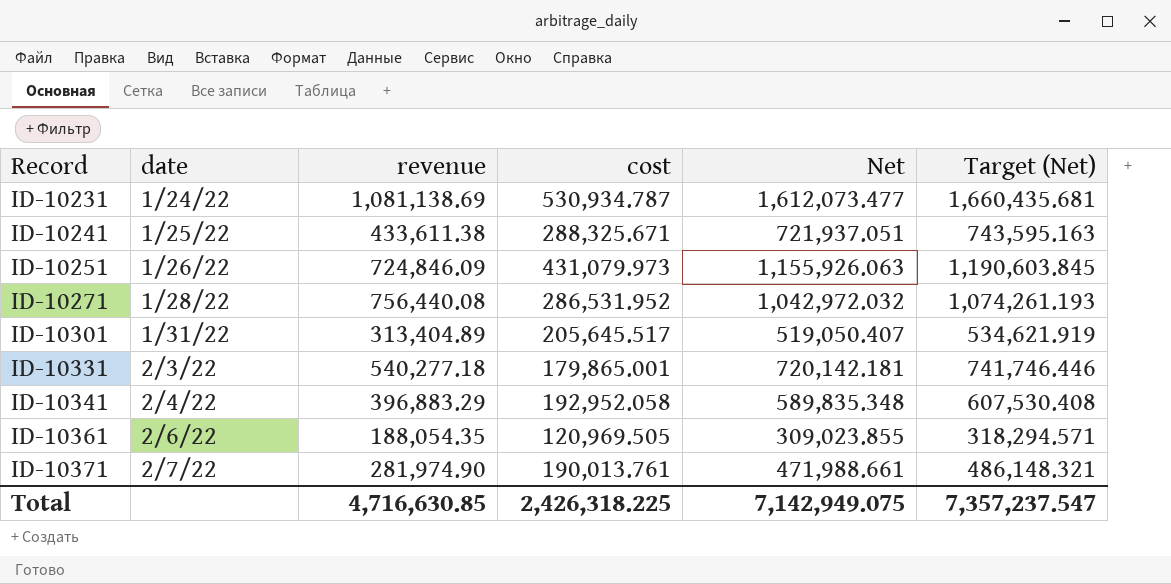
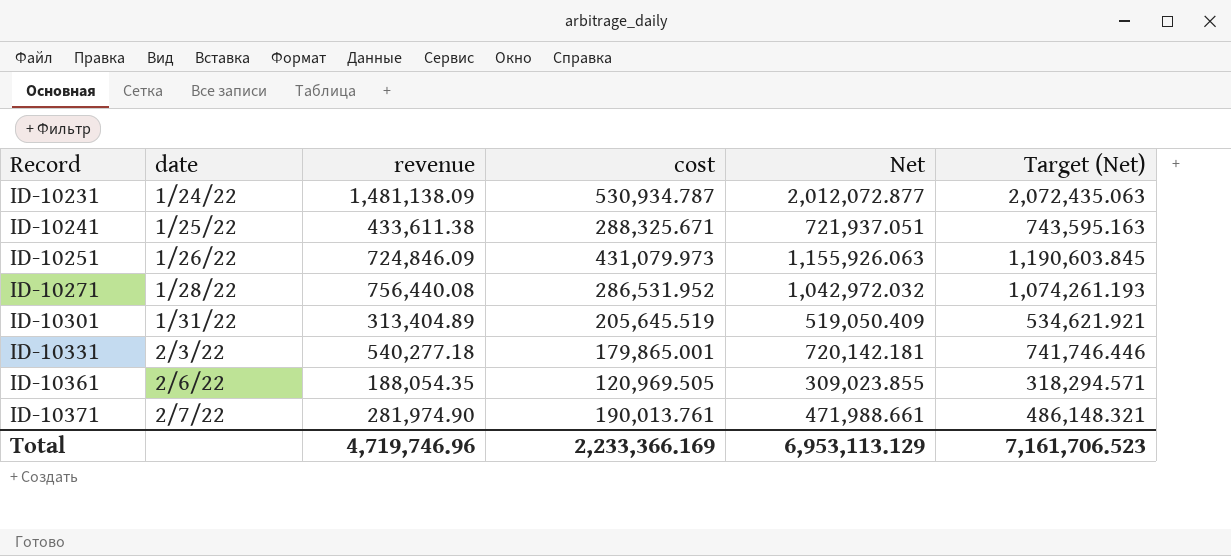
row ID-10341: 2/4/22 | 396,883.29 | 192,952.058 | 589,835.348 | 607,530.408 -> none
ID-10231 | revenue: 1,081,138.69 -> 1,481,138.09
ID-10231 | Net: 1,612,073.477 -> 2,012,072.877
ID-10231 | Target (Net): 1,660,435.681 -> 2,072,435.063
ID-10301 | cost: 205,645.517 -> 205,645.519
ID-10301 | Net: 519,050.407 -> 519,050.409
ID-10301 | Target (Net): 534,621.919 -> 534,621.921
Total | revenue: 4,716,630.85 -> 4,719,746.96
Total | cost: 2,426,318.225 -> 2,233,366.169
Total | Net: 7,142,949.075 -> 6,953,113.129
Total | Target (Net): 7,357,237.547 -> 7,161,706.523

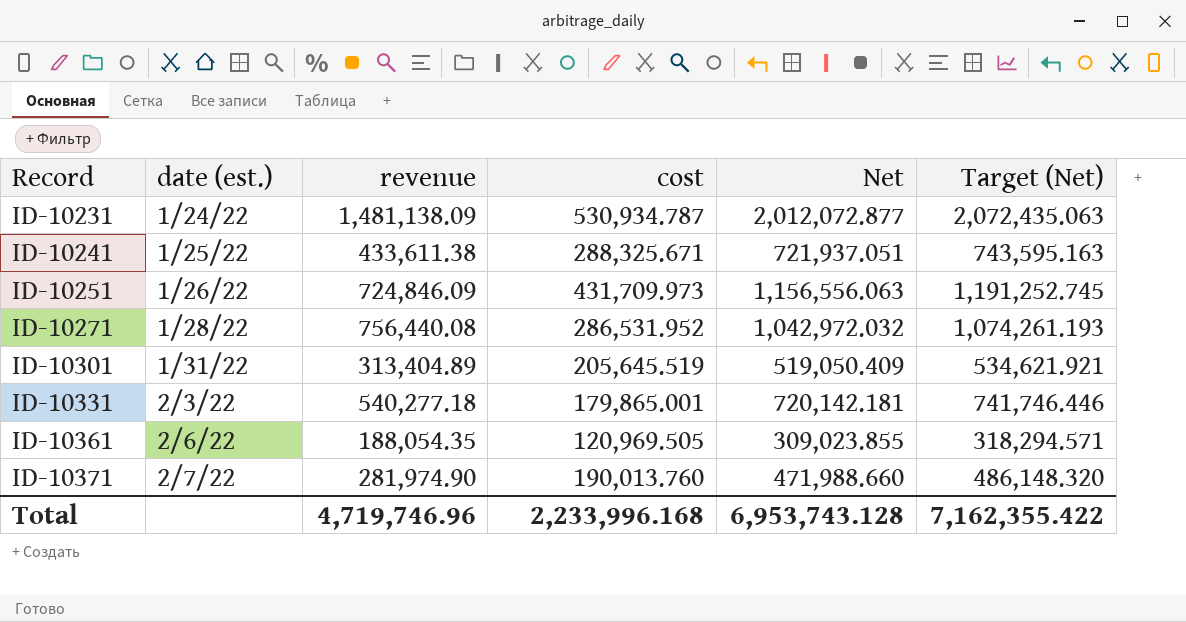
column name: date -> date (est.)
ID-10251 | cost: 431,079.973 -> 431,709.973
ID-10251 | Net: 1,155,926.063 -> 1,156,556.063
ID-10251 | Target (Net): 1,190,603.845 -> 1,191,252.745
ID-10371 | cost: 190,013.761 -> 190,013.760
ID-10371 | Net: 471,988.661 -> 471,988.660
ID-10371 | Target (Net): 486,148.321 -> 486,148.320
Total | cost: 2,233,366.169 -> 2,233,996.168
Total | Net: 6,953,113.129 -> 6,953,743.128
Total | Target (Net): 7,161,706.523 -> 7,162,355.422

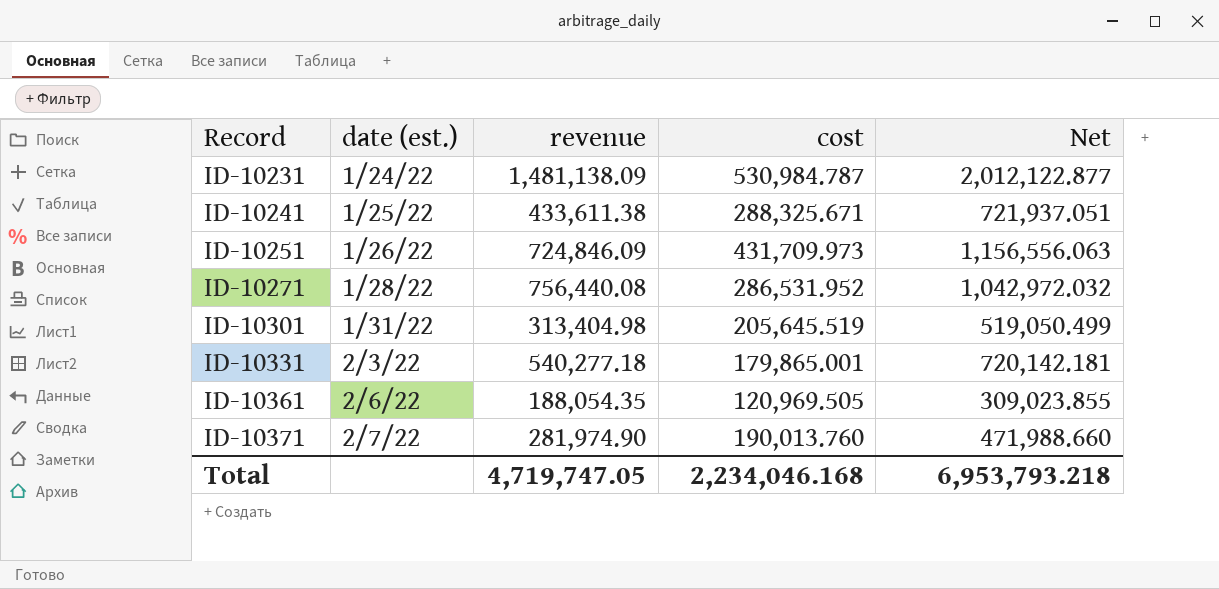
column Target (Net) | formula: [Net] * 1.03 -> none
ID-10231 | cost: 530,934.787 -> 530,984.787
ID-10231 | Net: 2,012,072.877 -> 2,012,122.877
ID-10301 | revenue: 313,404.89 -> 313,404.98
ID-10301 | Net: 519,050.409 -> 519,050.499
Total | revenue: 4,719,746.96 -> 4,719,747.05
Total | cost: 2,233,996.168 -> 2,234,046.168
Total | Net: 6,953,743.128 -> 6,953,793.218

